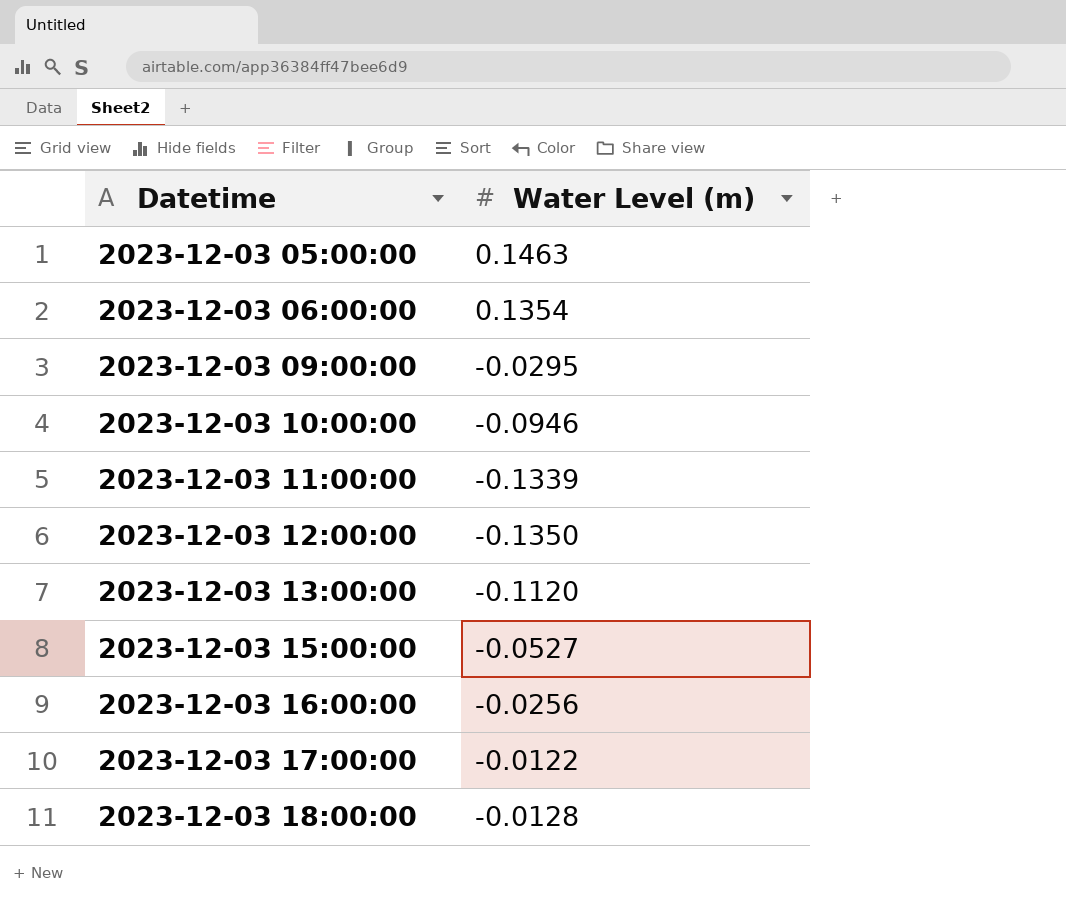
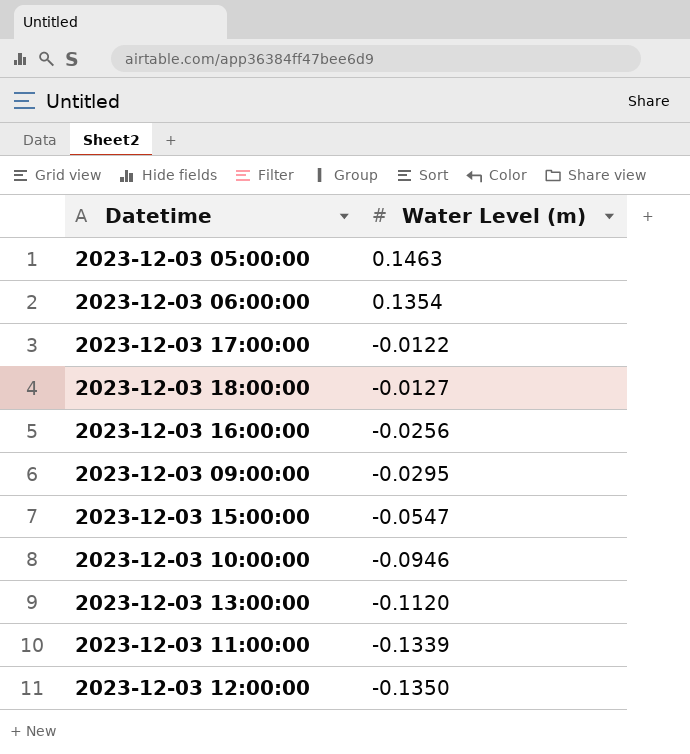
row order: Datetime ascending -> Water Level (m) descending
2023-12-03 18:00:00 | Water Level (m): -0.0128 -> -0.0127
2023-12-03 15:00:00 | Water Level (m): -0.0527 -> -0.0547

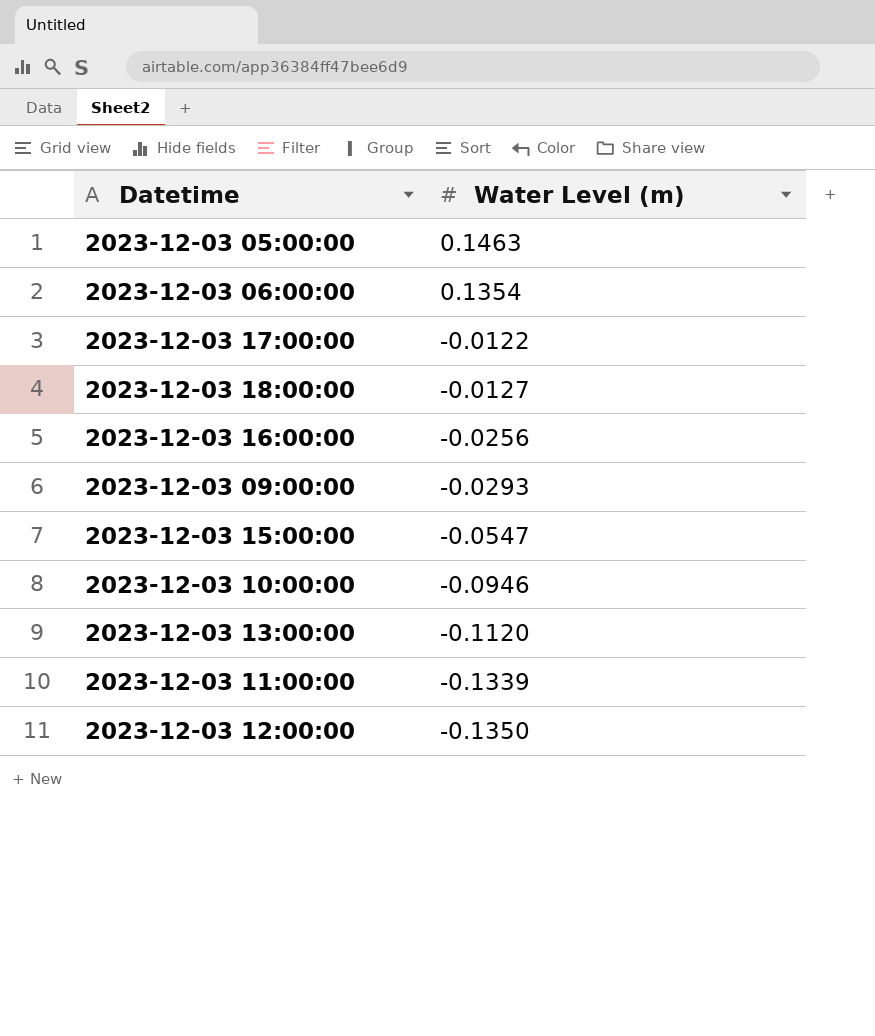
2023-12-03 09:00:00 | Water Level (m): -0.0295 -> -0.0293

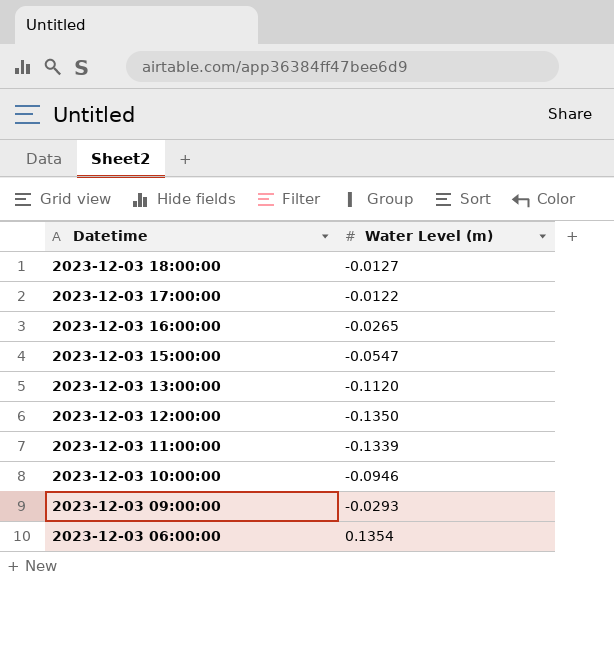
row order: Water Level (m) descending -> Datetime descending
row 2023-12-03 05:00:00: 0.1463 -> none
2023-12-03 16:00:00 | Water Level (m): -0.0256 -> -0.0265

